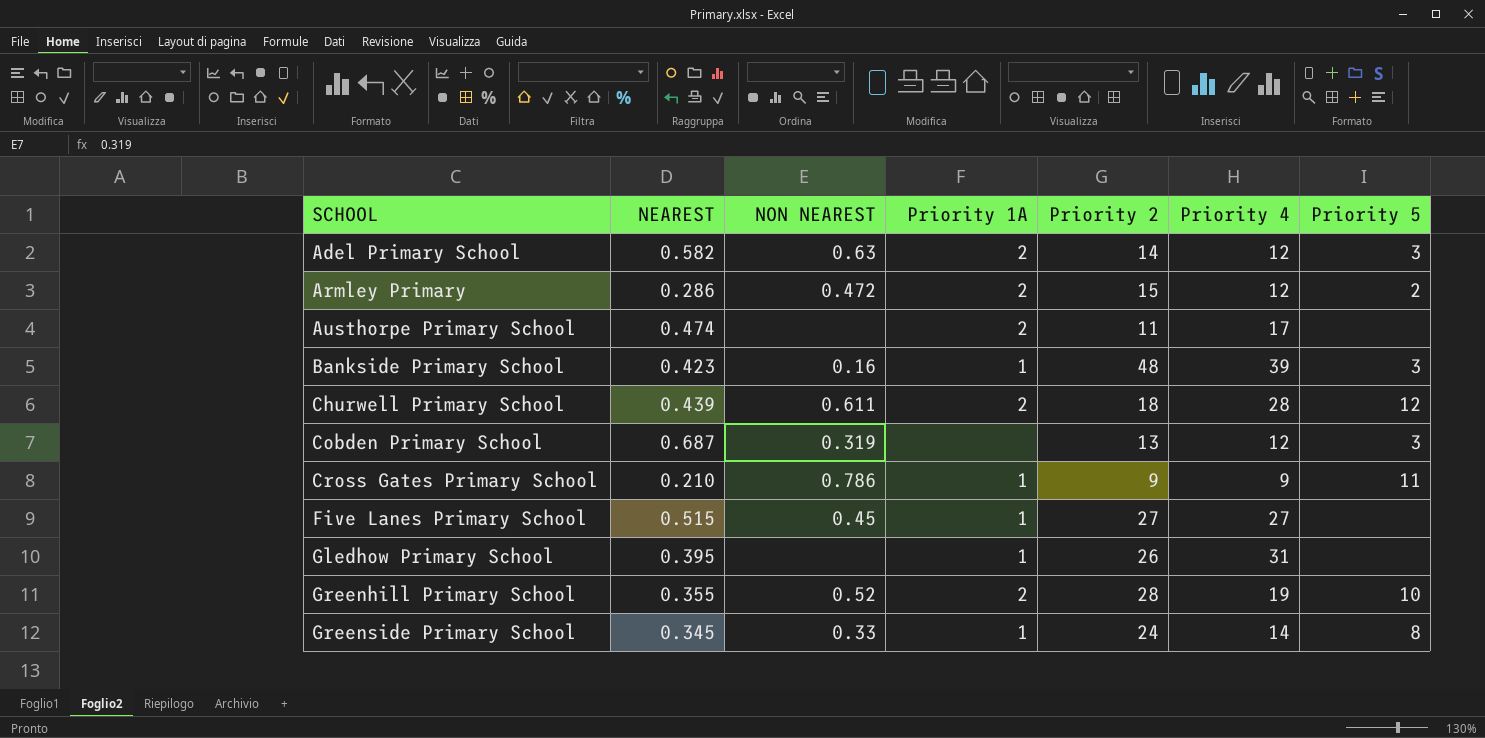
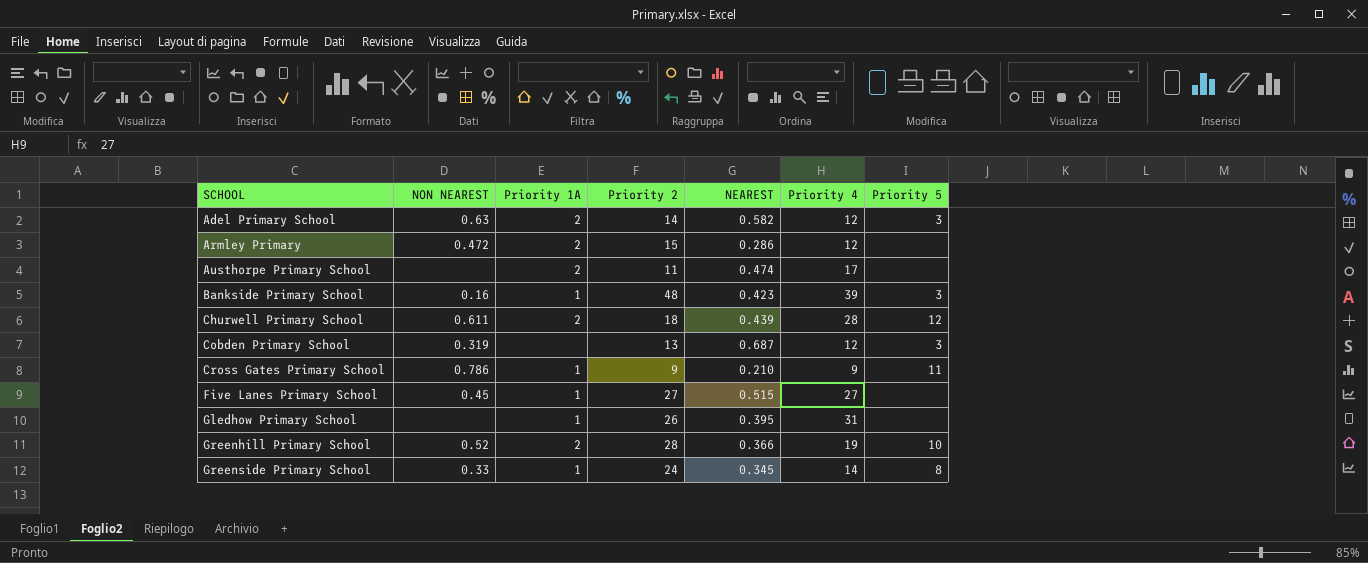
column NEAREST | position: 2 -> 5
Armley Primary | Priority 5: 2 -> none
Greenhill Primary School | NEAREST: 0.355 -> 0.366

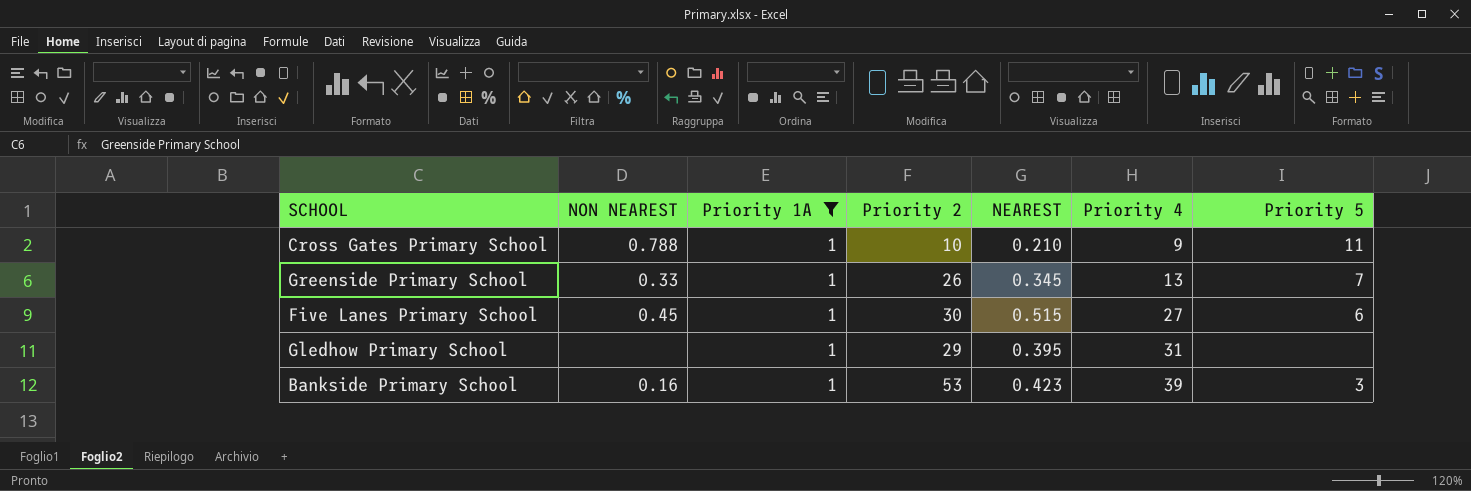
filter: none -> Priority 1A = 1
row order: SCHOOL ascending -> Priority 4 ascending
Cross Gates Primary School | NON NEAREST: 0.786 -> 0.788
Cross Gates Primary School | Priority 2: 9 -> 10
Greenside Primary School | Priority 2: 24 -> 26
Greenside Primary School | Priority 4: 14 -> 13
Greenside Primary School | Priority 5: 8 -> 7
Five Lanes Primary School | Priority 2: 27 -> 30
Five Lanes Primary School | Priority 5: none -> 6
Gledhow Primary School | Priority 2: 26 -> 29
Bankside Primary School | Priority 2: 48 -> 53

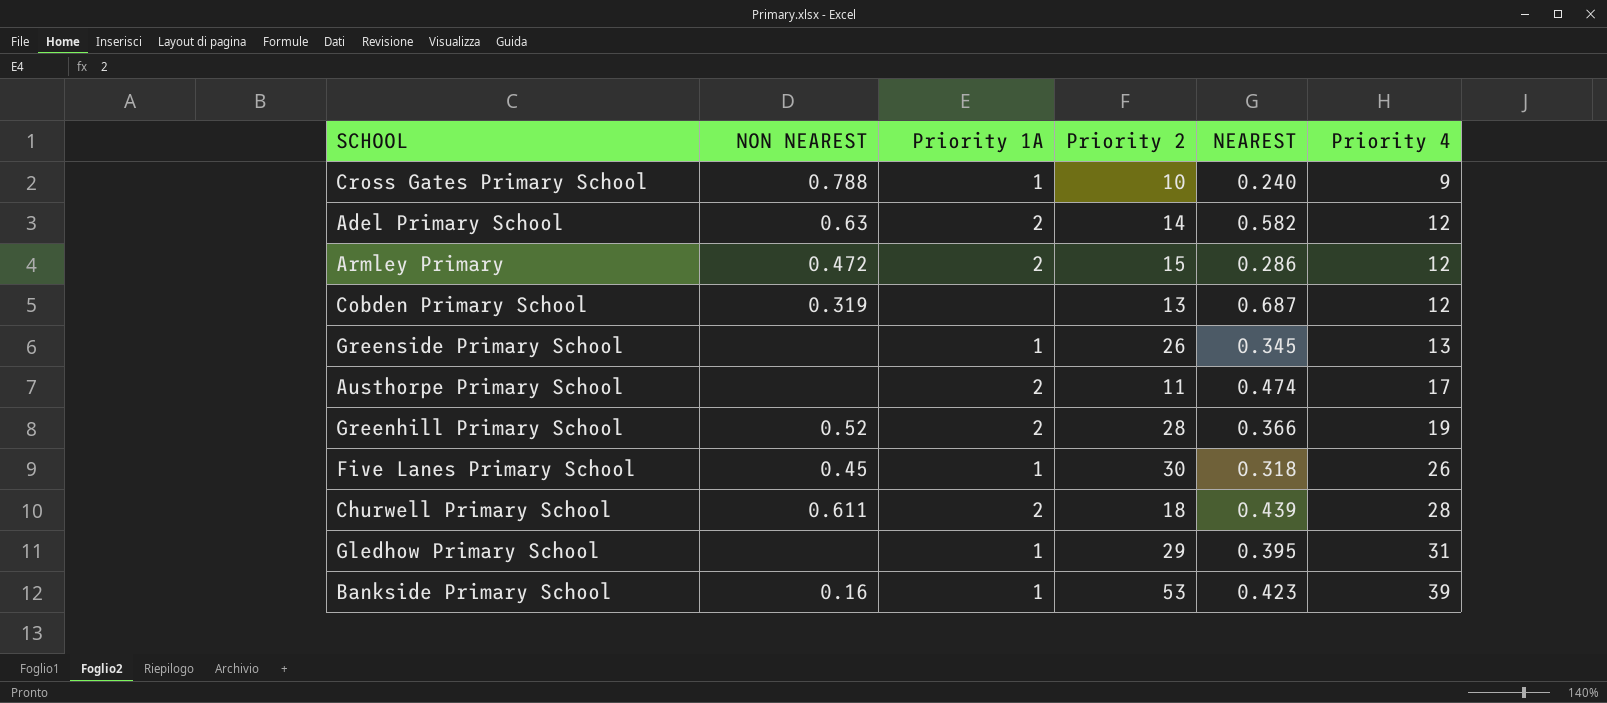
filter: Priority 1A = 1 -> none
column Priority 5 | position: 7 -> none
Cross Gates Primary School | NEAREST: 0.210 -> 0.240
Greenside Primary School | NON NEAREST: 0.33 -> none
Five Lanes Primary School | NEAREST: 0.515 -> 0.318
Five Lanes Primary School | Priority 4: 27 -> 26

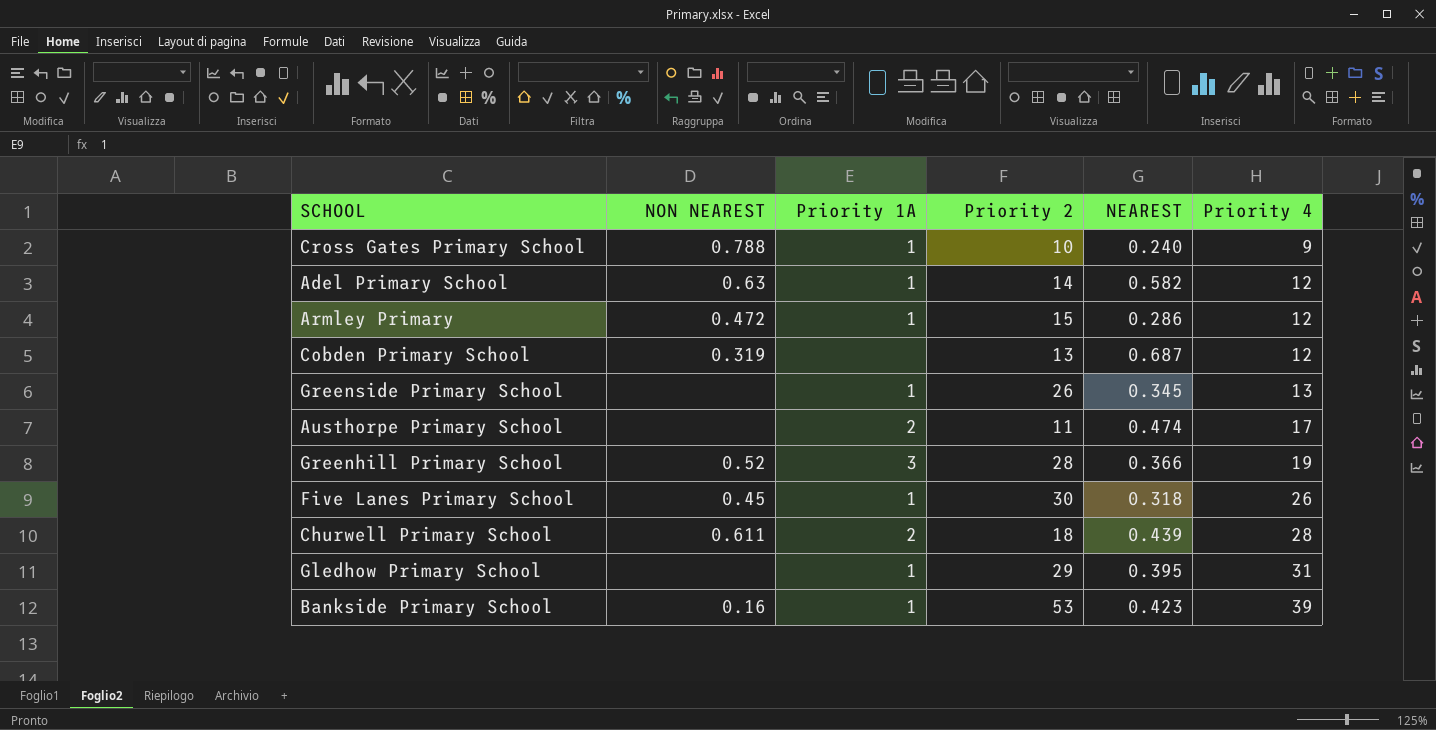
Adel Primary School | Priority 1A: 2 -> 1
Armley Primary | Priority 1A: 2 -> 1
Greenhill Primary School | Priority 1A: 2 -> 3

